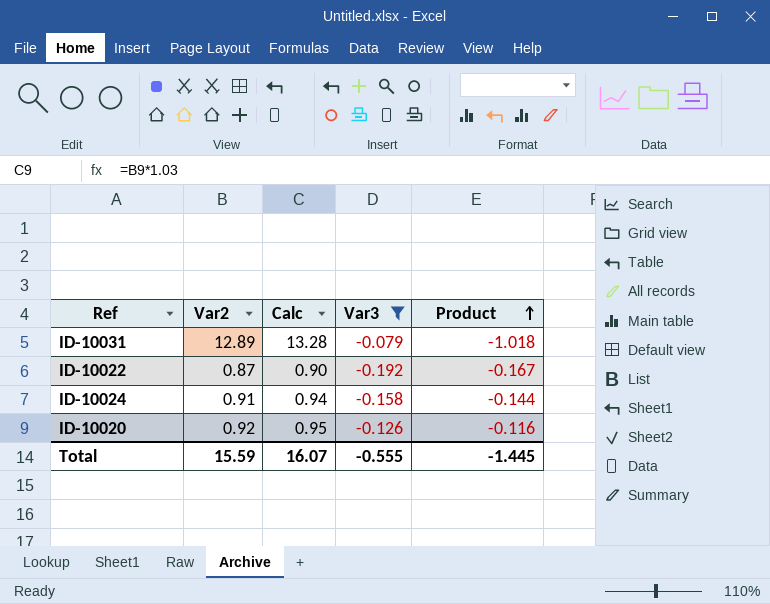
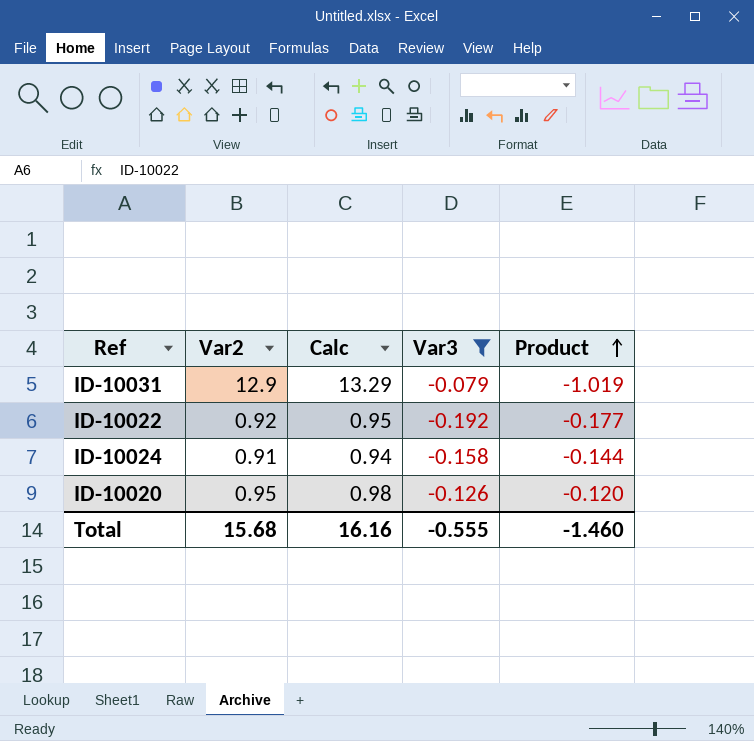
ID-10031 | Var2: 12.89 -> 12.9
ID-10031 | Calc: 13.28 -> 13.29
ID-10031 | Product: -1.018 -> -1.019
ID-10022 | Var2: 0.87 -> 0.92
ID-10022 | Calc: 0.90 -> 0.95
ID-10022 | Product: -0.167 -> -0.177
ID-10020 | Var2: 0.92 -> 0.95
ID-10020 | Calc: 0.95 -> 0.98
ID-10020 | Product: -0.116 -> -0.120
Total | Var2: 15.59 -> 15.68
Total | Calc: 16.07 -> 16.16
Total | Product: -1.445 -> -1.460

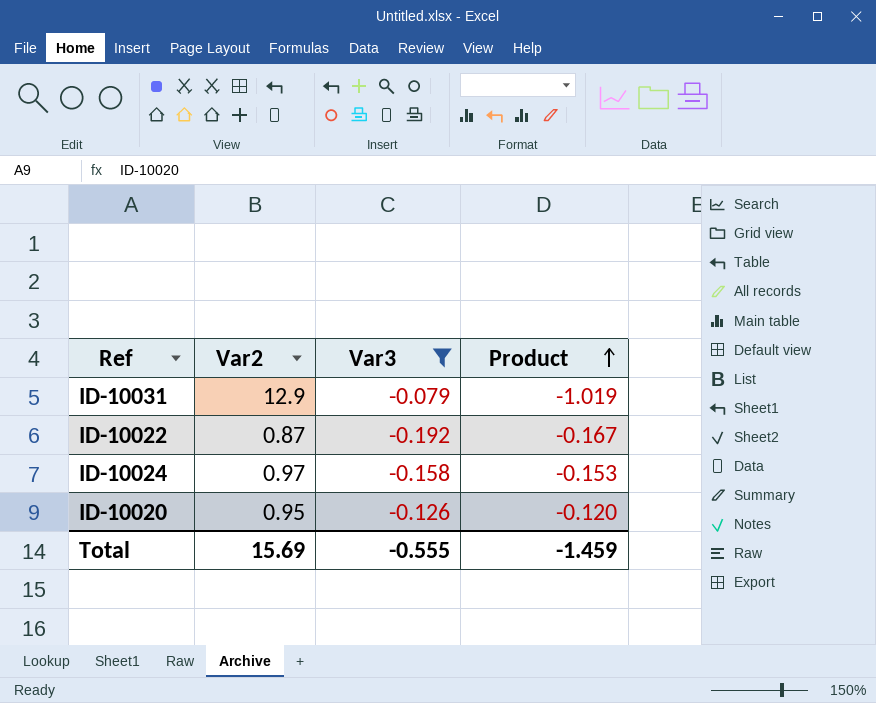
column Calc | formula: [Var2] * 1.03 -> none
ID-10022 | Var2: 0.92 -> 0.87
ID-10022 | Product: -0.177 -> -0.167
ID-10024 | Var2: 0.91 -> 0.97
ID-10024 | Product: -0.144 -> -0.153
Total | Var2: 15.68 -> 15.69
Total | Product: -1.460 -> -1.459

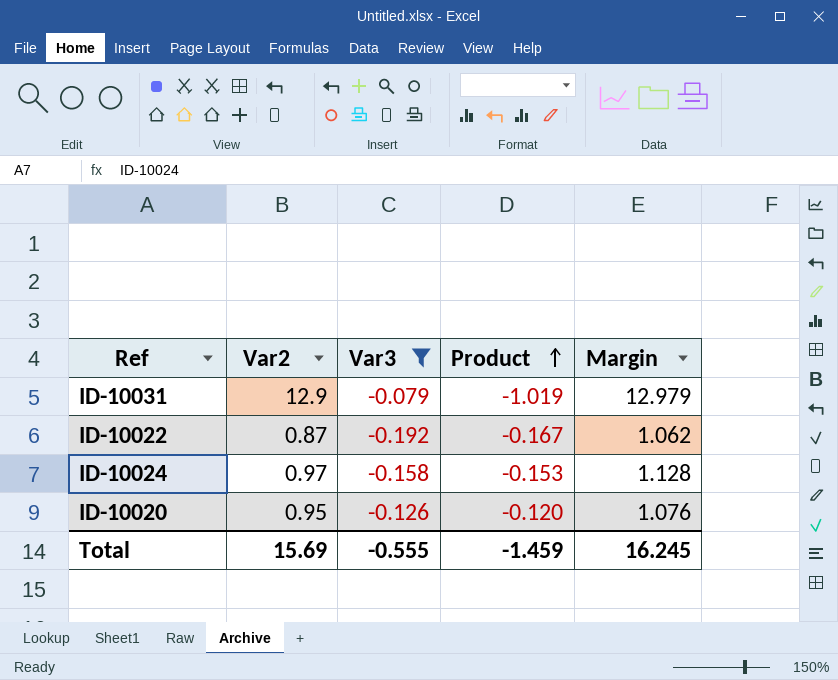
column Margin | formula: none -> [Var2] - [Var3]

